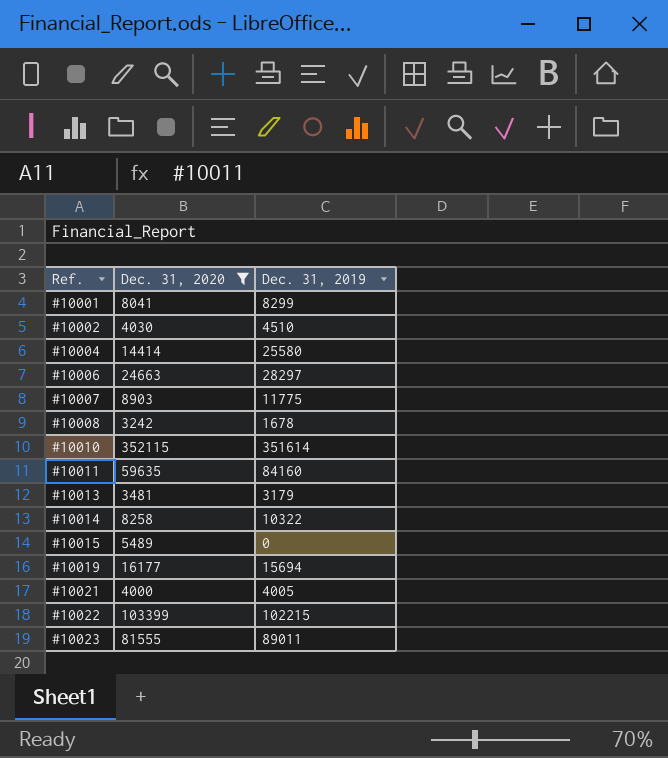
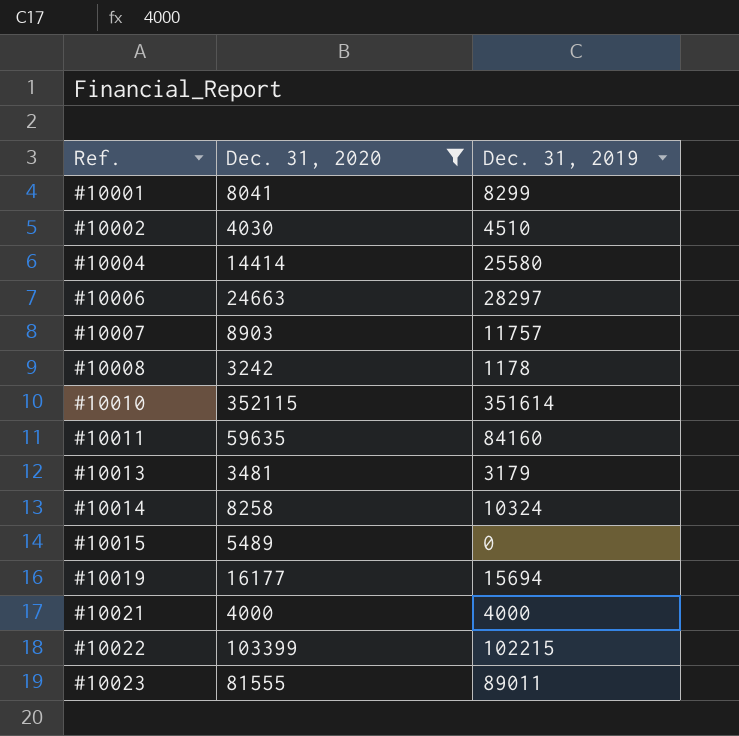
#10007 | Dec. 31, 2019: 11775 -> 11757
#10008 | Dec. 31, 2019: 1678 -> 1178
#10014 | Dec. 31, 2019: 10322 -> 10324
#10021 | Dec. 31, 2019: 4005 -> 4000

